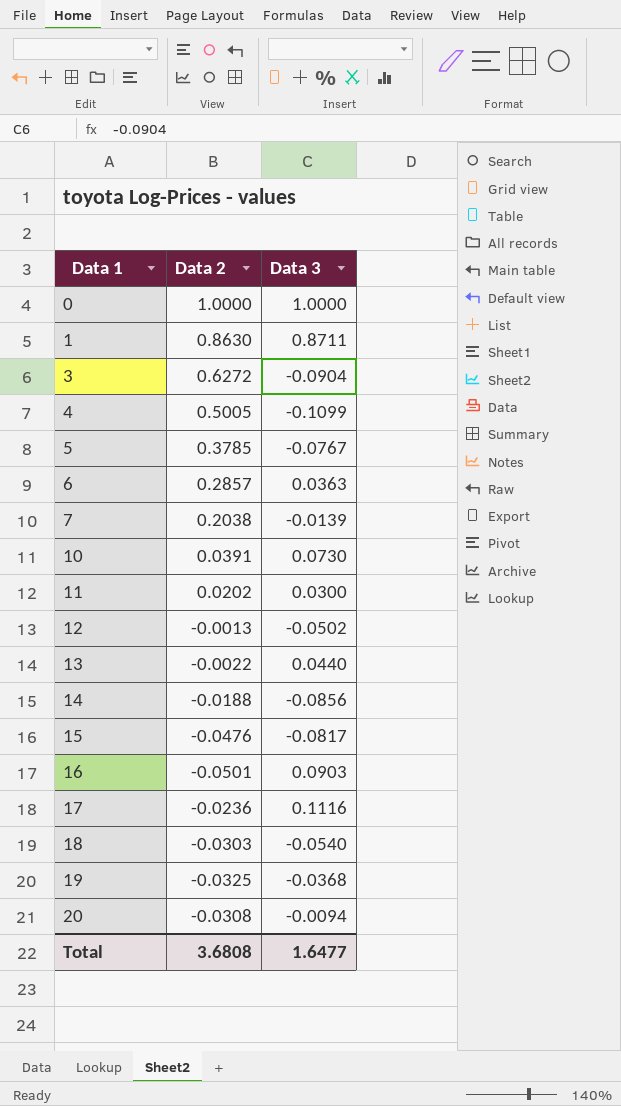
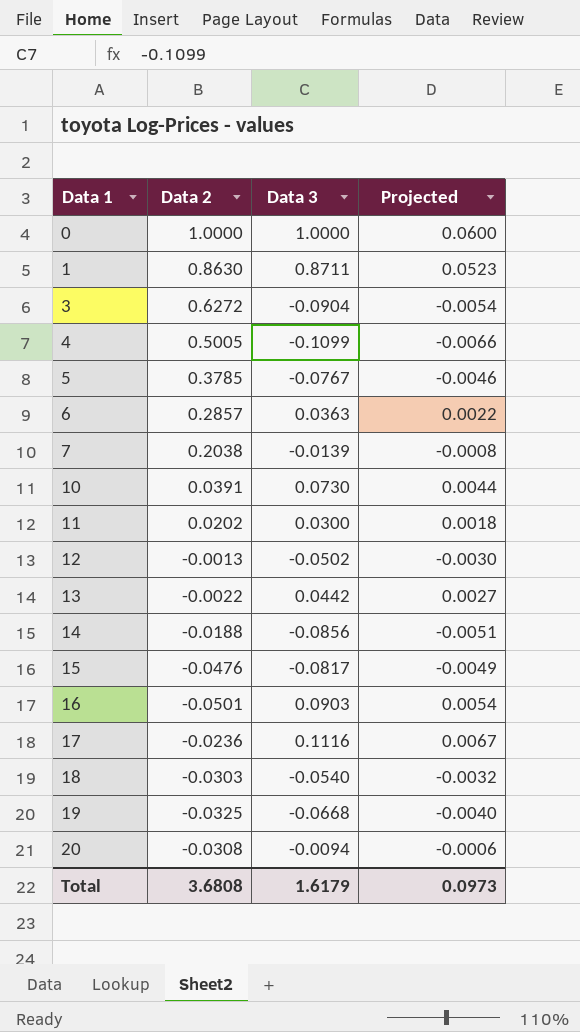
column Projected | formula: none -> [Data 3] * 0.06
13 | Data 3: 0.0440 -> 0.0442
19 | Data 3: -0.0368 -> -0.0668
Total | Data 3: 1.6477 -> 1.6179

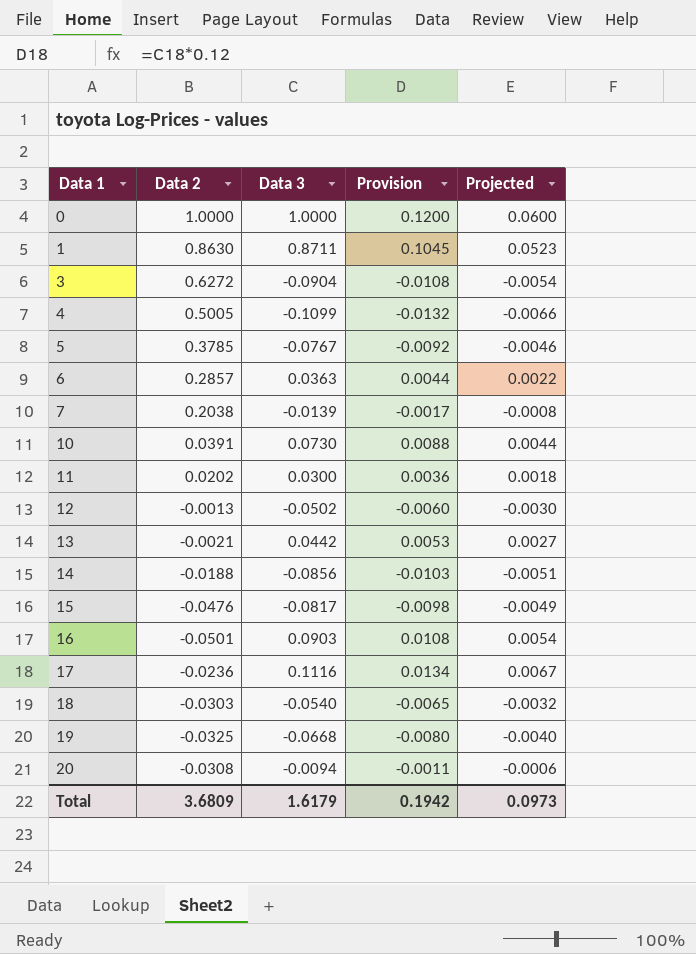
column Provision | formula: none -> [Data 3] * 0.12
13 | Data 2: -0.0022 -> -0.0021
Total | Data 2: 3.6808 -> 3.6809

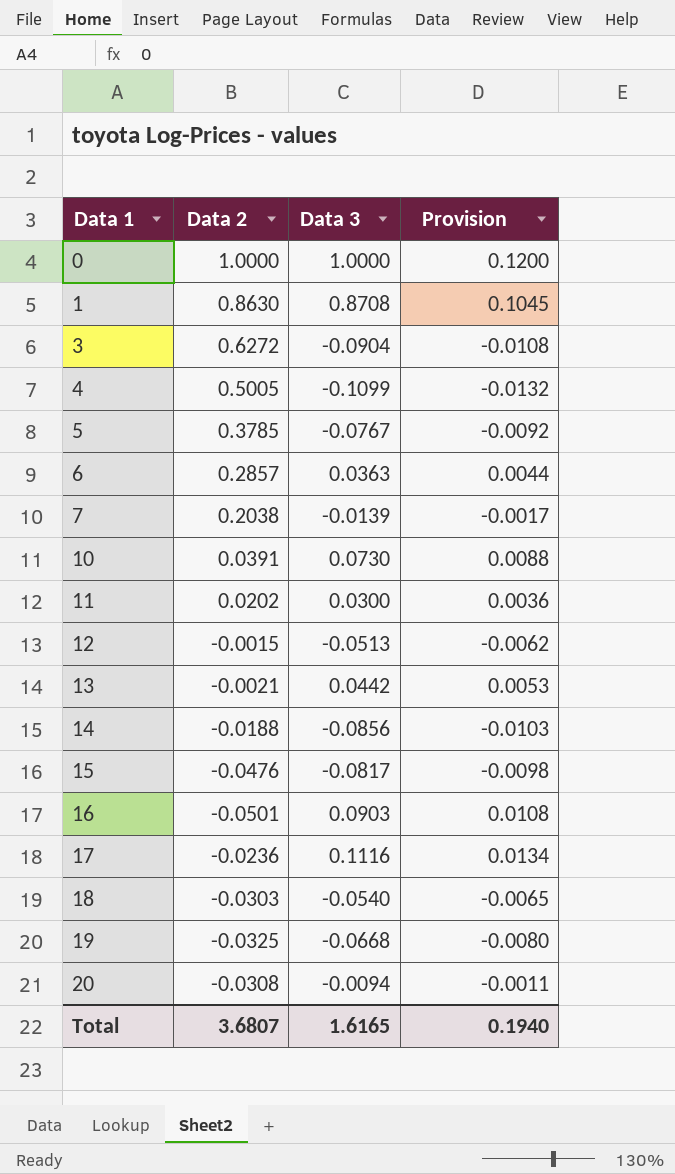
column Projected | formula: [Data 3] * 0.06 -> none
1 | Data 3: 0.8711 -> 0.8708
12 | Data 2: -0.0013 -> -0.0015
12 | Data 3: -0.0502 -> -0.0513
12 | Provision: -0.0060 -> -0.0062
Total | Data 2: 3.6809 -> 3.6807
Total | Data 3: 1.6179 -> 1.6165
Total | Provision: 0.1942 -> 0.1940

